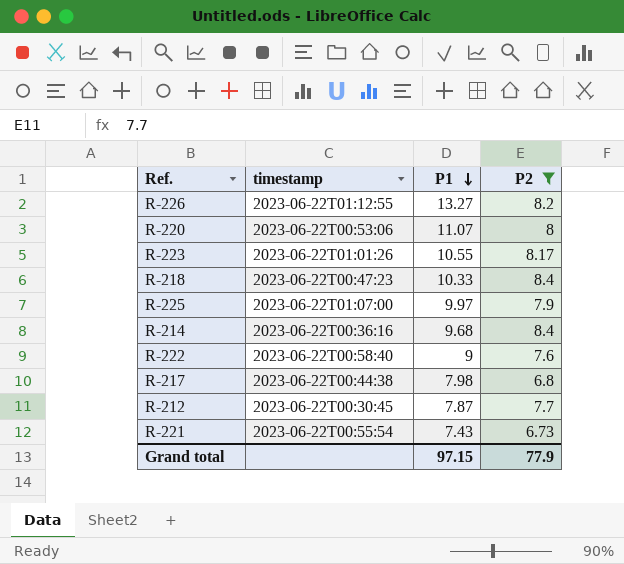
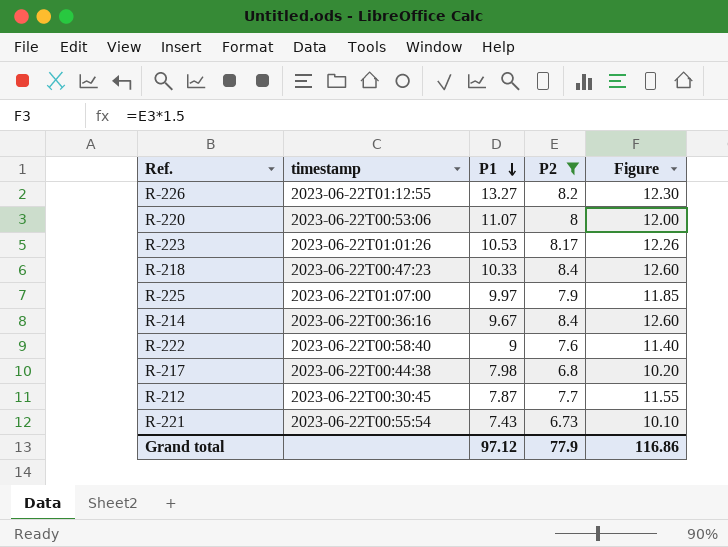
column Figure | formula: none -> [P2] * 1.5
R-223 | P1: 10.55 -> 10.53
R-214 | P1: 9.68 -> 9.67
Grand total | P1: 97.15 -> 97.12

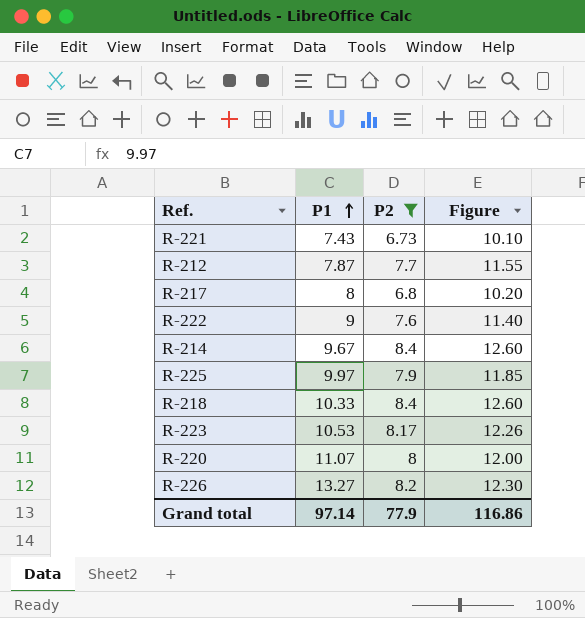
row order: P1 descending -> P1 ascending
column timestamp | position: 2 -> none
R-217 | P1: 7.98 -> 8
Grand total | P1: 97.12 -> 97.14

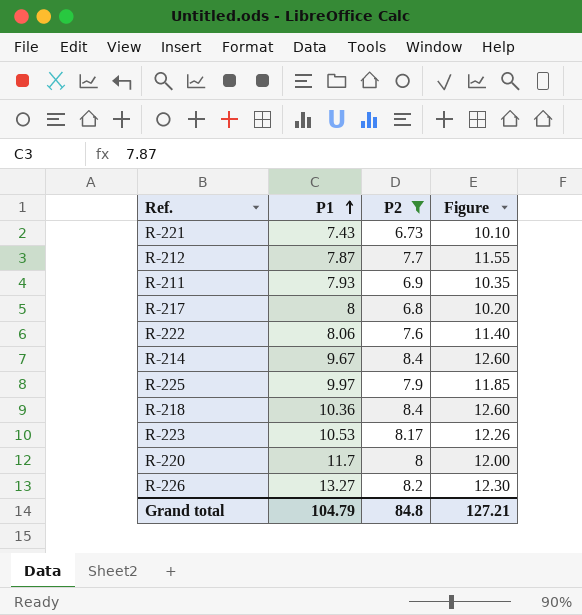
row R-211: none -> 7.93 | 6.9 | 10.35
R-222 | P1: 9 -> 8.06
R-218 | P1: 10.33 -> 10.36
R-220 | P1: 11.07 -> 11.7
Grand total | P1: 97.14 -> 104.79
Grand total | P2: 77.9 -> 84.8
Grand total | Figure: 116.86 -> 127.21

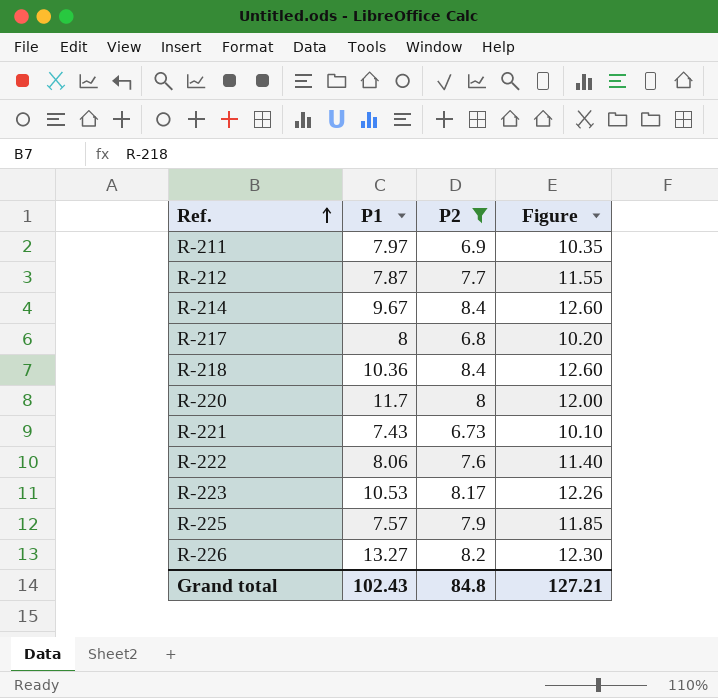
row order: P1 ascending -> Ref. ascending
R-211 | P1: 7.93 -> 7.97
R-225 | P1: 9.97 -> 7.57
Grand total | P1: 104.79 -> 102.43

